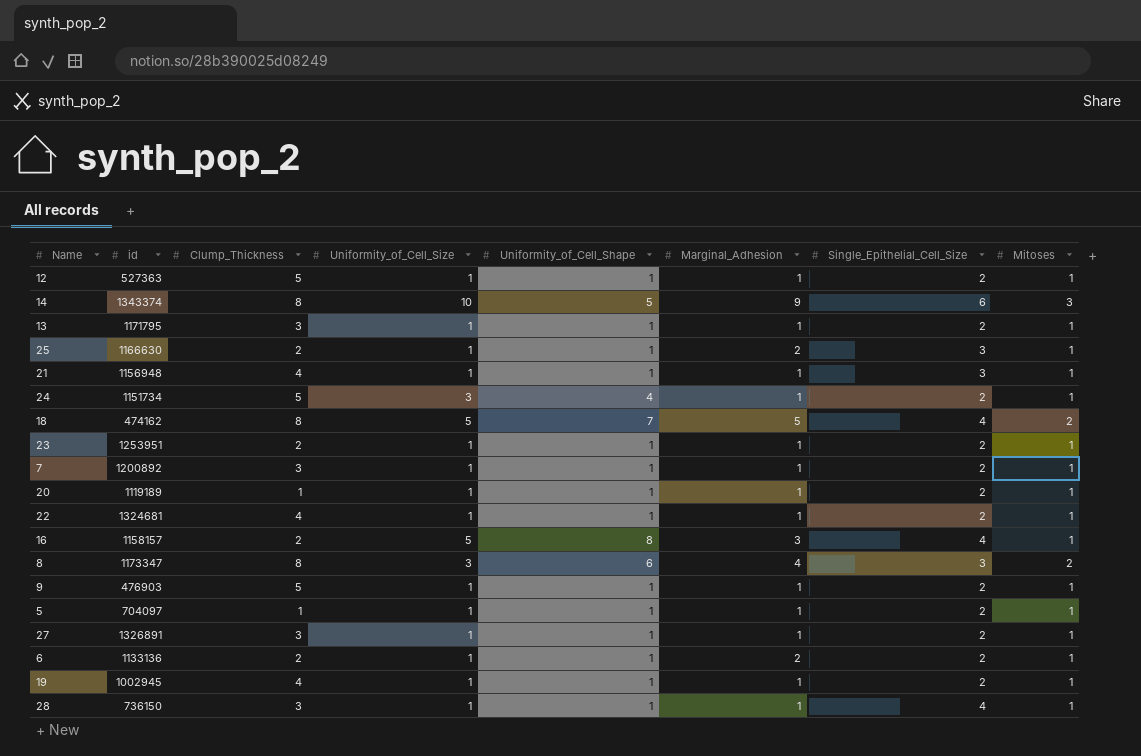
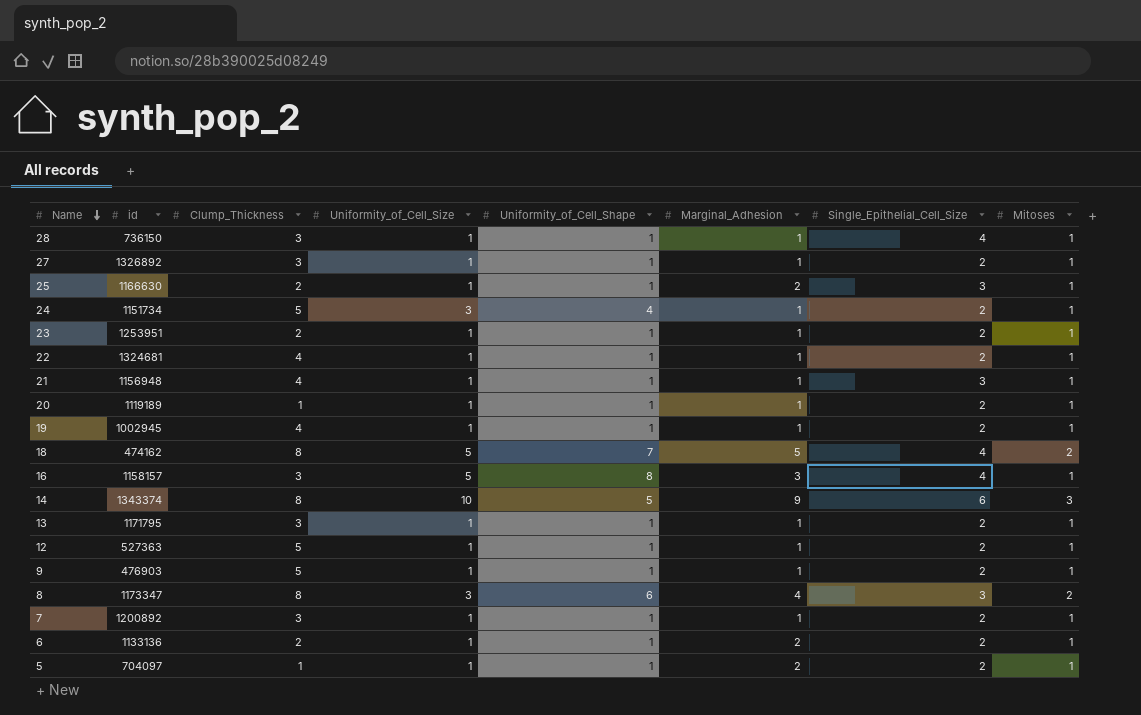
row order: none -> Name descending
27 | id: 1326891 -> 1326892
16 | Clump_Thickness: 2 -> 3
5 | Marginal_Adhesion: 1 -> 2

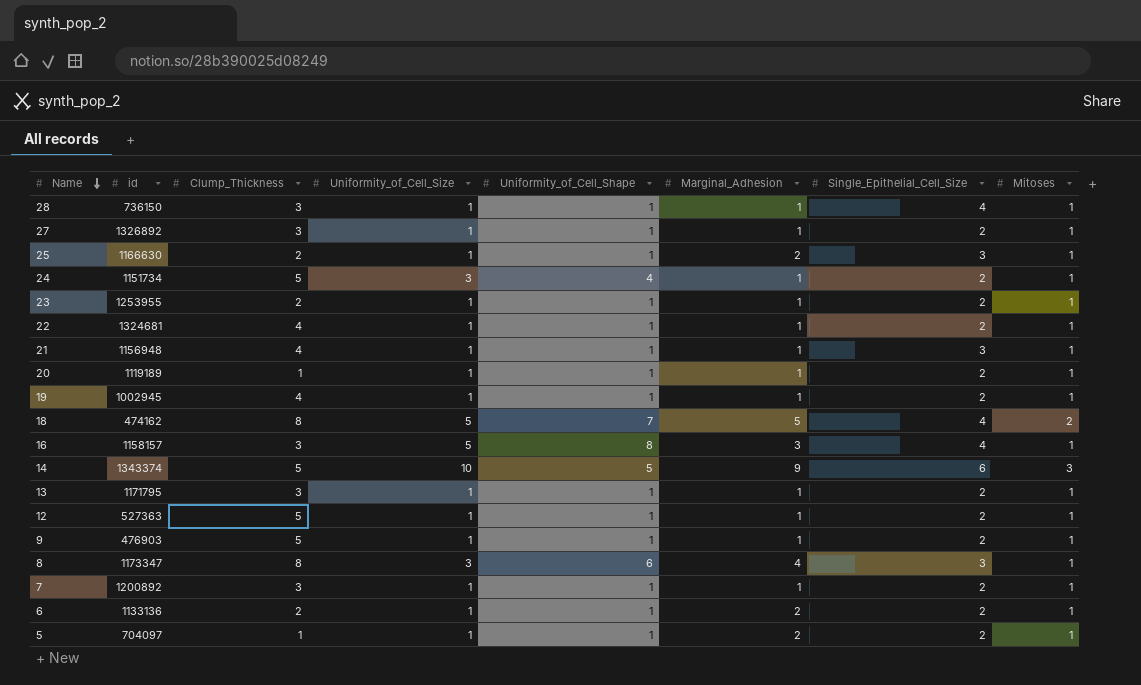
23 | id: 1253951 -> 1253955
14 | Clump_Thickness: 8 -> 5
8 | Mitoses: 2 -> 1

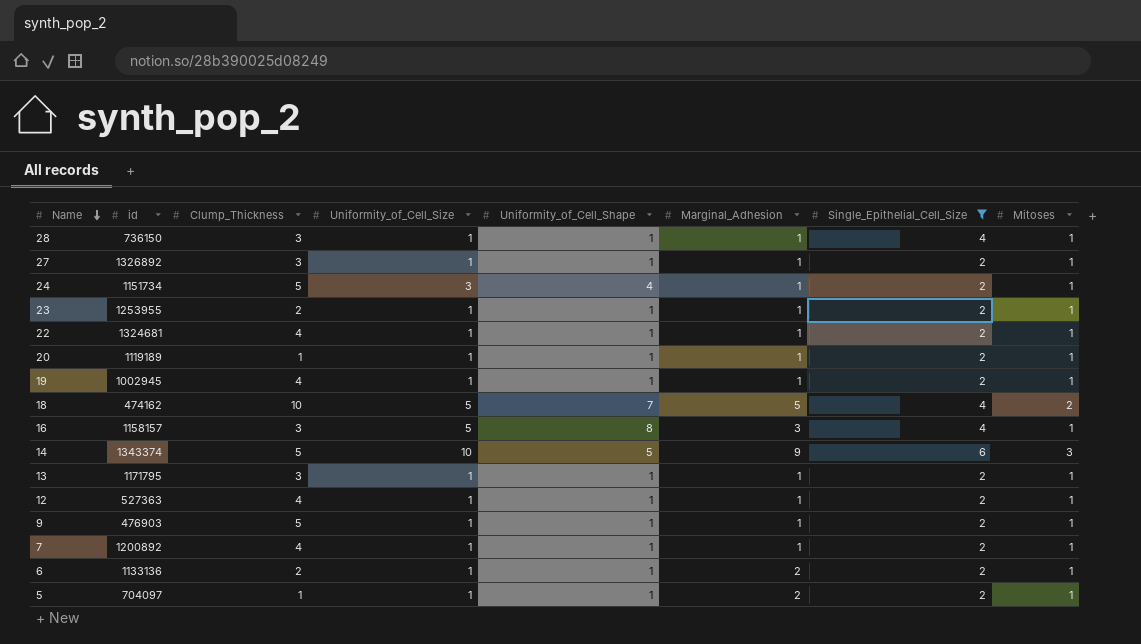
filter: none -> Single_Epithelial_Cell_Size != 3
18 | Clump_Thickness: 8 -> 10
12 | Clump_Thickness: 5 -> 4
7 | Clump_Thickness: 3 -> 4

